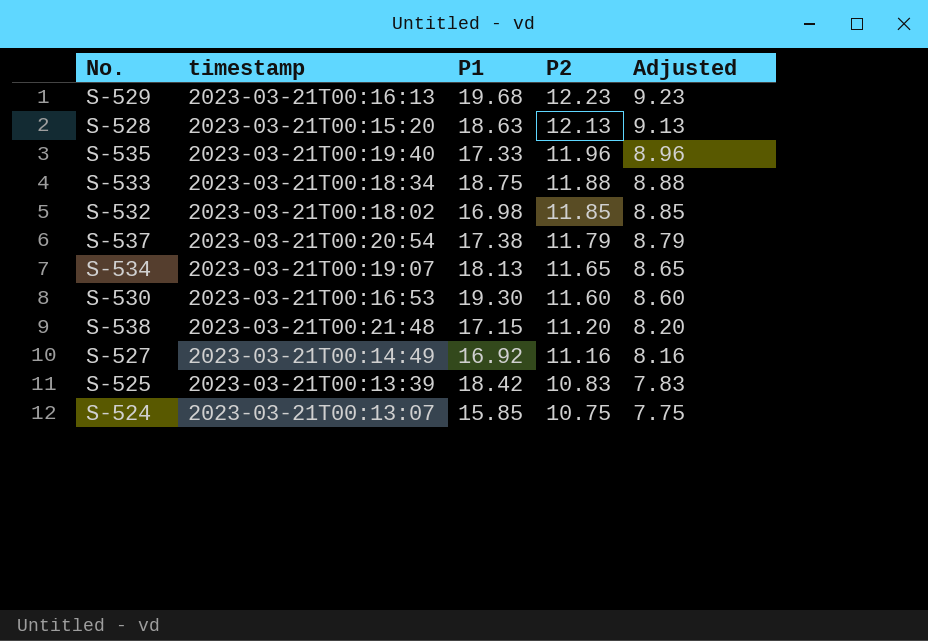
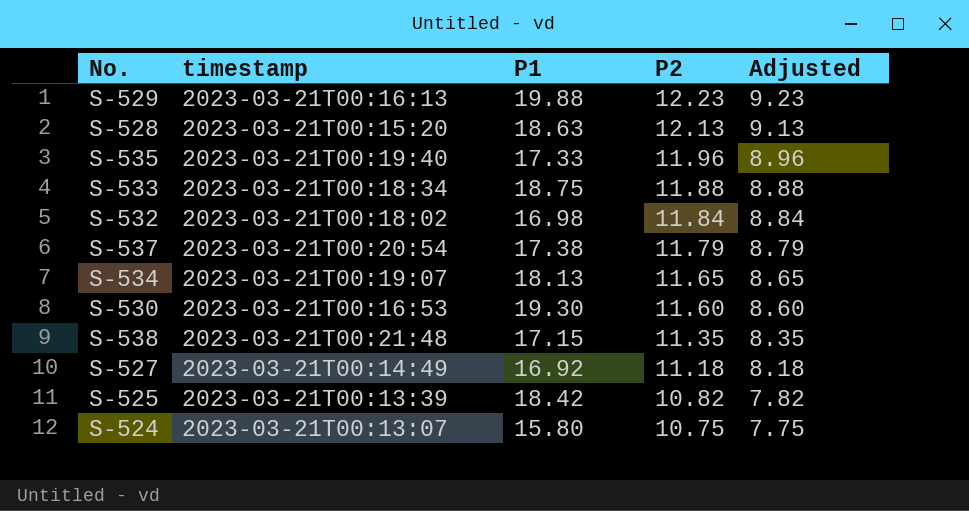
S-529 | P1: 19.68 -> 19.88
S-532 | P2: 11.85 -> 11.84
S-532 | Adjusted: 8.85 -> 8.84
S-538 | P2: 11.20 -> 11.35
S-538 | Adjusted: 8.20 -> 8.35
S-527 | P2: 11.16 -> 11.18
S-527 | Adjusted: 8.16 -> 8.18
S-525 | P2: 10.83 -> 10.82
S-525 | Adjusted: 7.83 -> 7.82
S-524 | P1: 15.85 -> 15.80

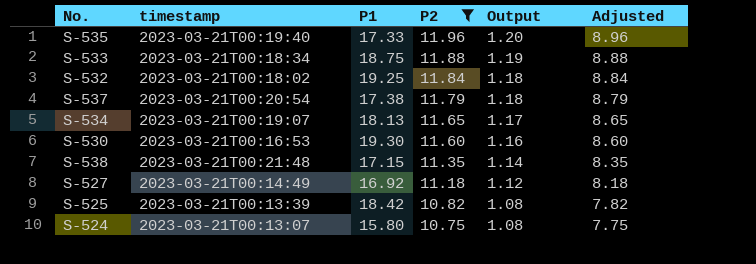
filter: none -> P2 <= 11.96
column Output | formula: none -> [P2] * 0.1
S-532 | P1: 16.98 -> 19.25

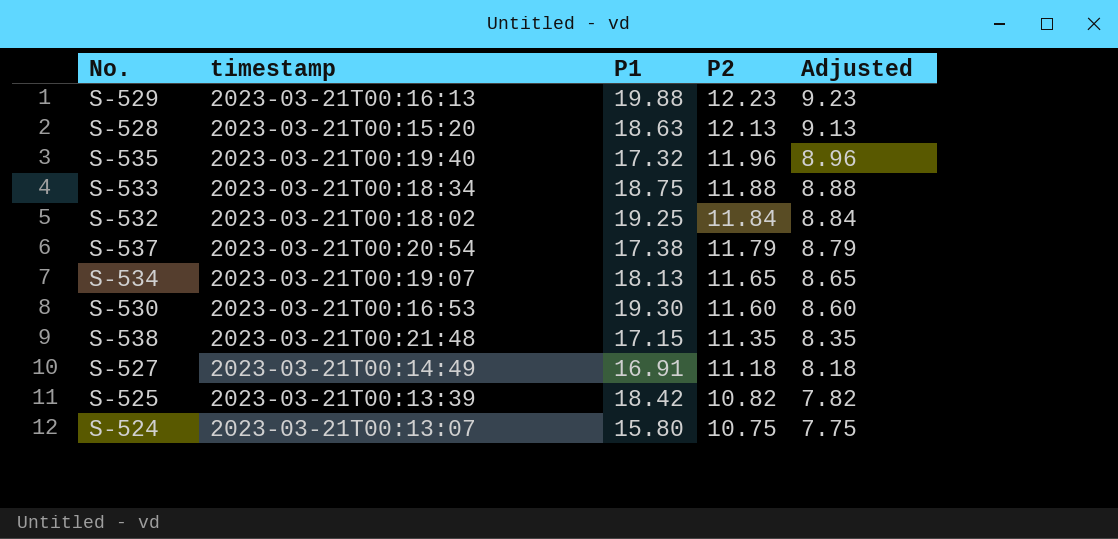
filter: P2 <= 11.96 -> none
column Output | formula: [P2] * 0.1 -> none
S-535 | P1: 17.33 -> 17.32
S-527 | P1: 16.92 -> 16.91

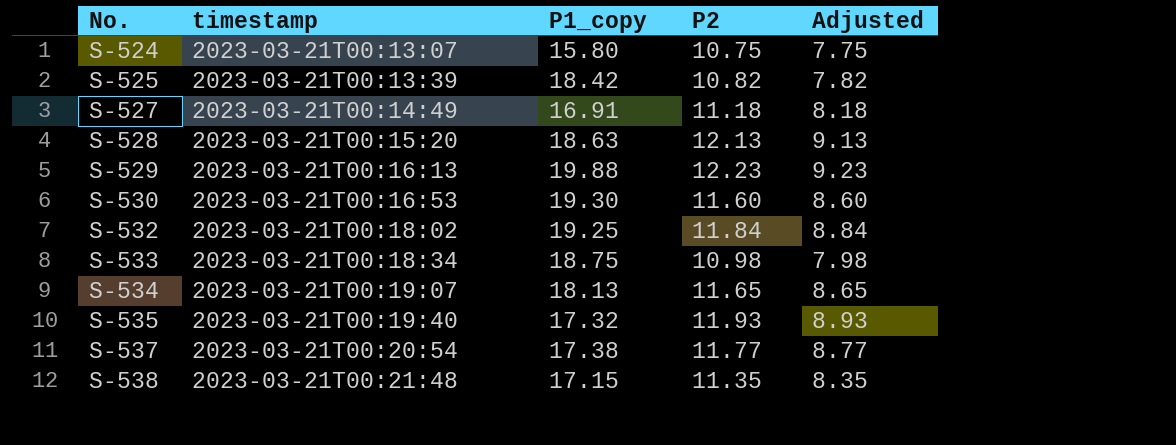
row order: P2 descending -> No. ascending
column name: P1 -> P1_copy
S-533 | P2: 11.88 -> 10.98
S-533 | Adjusted: 8.88 -> 7.98
S-535 | P2: 11.96 -> 11.93
S-535 | Adjusted: 8.96 -> 8.93
S-537 | P2: 11.79 -> 11.77
S-537 | Adjusted: 8.79 -> 8.77

